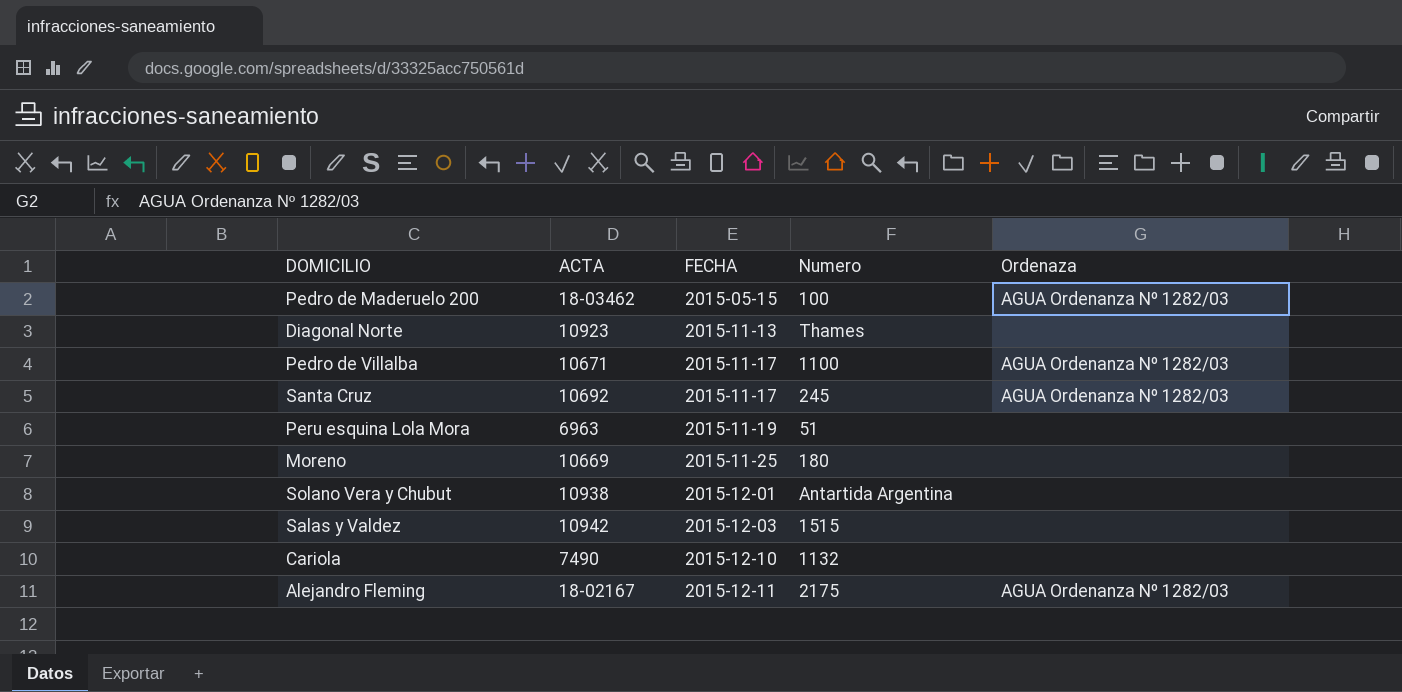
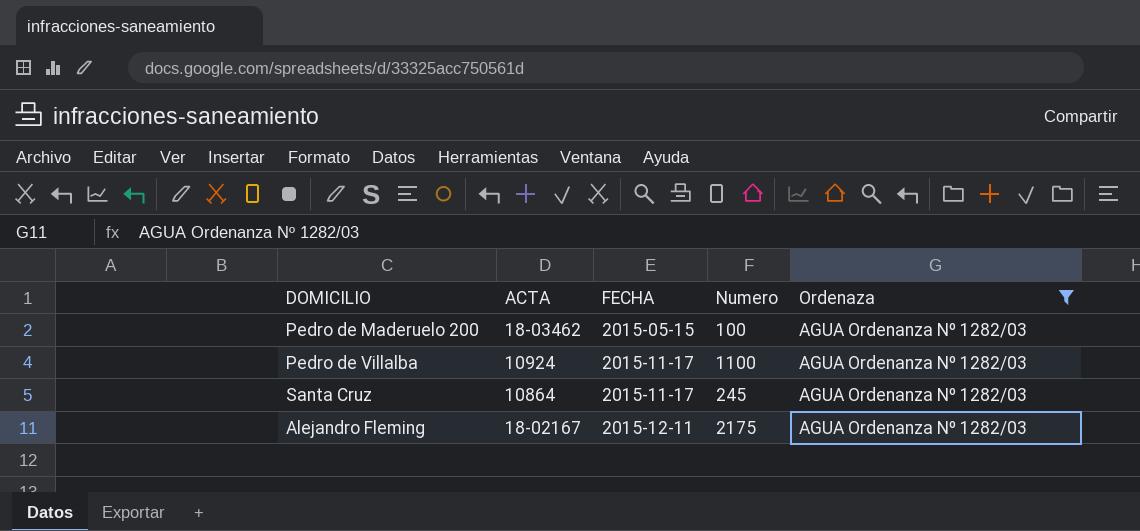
filter: none -> Ordenaza = AGUA Ordenanza Nº 1282/03
Pedro de Villalba | ACTA: 10671 -> 10924
Santa Cruz | ACTA: 10692 -> 10864

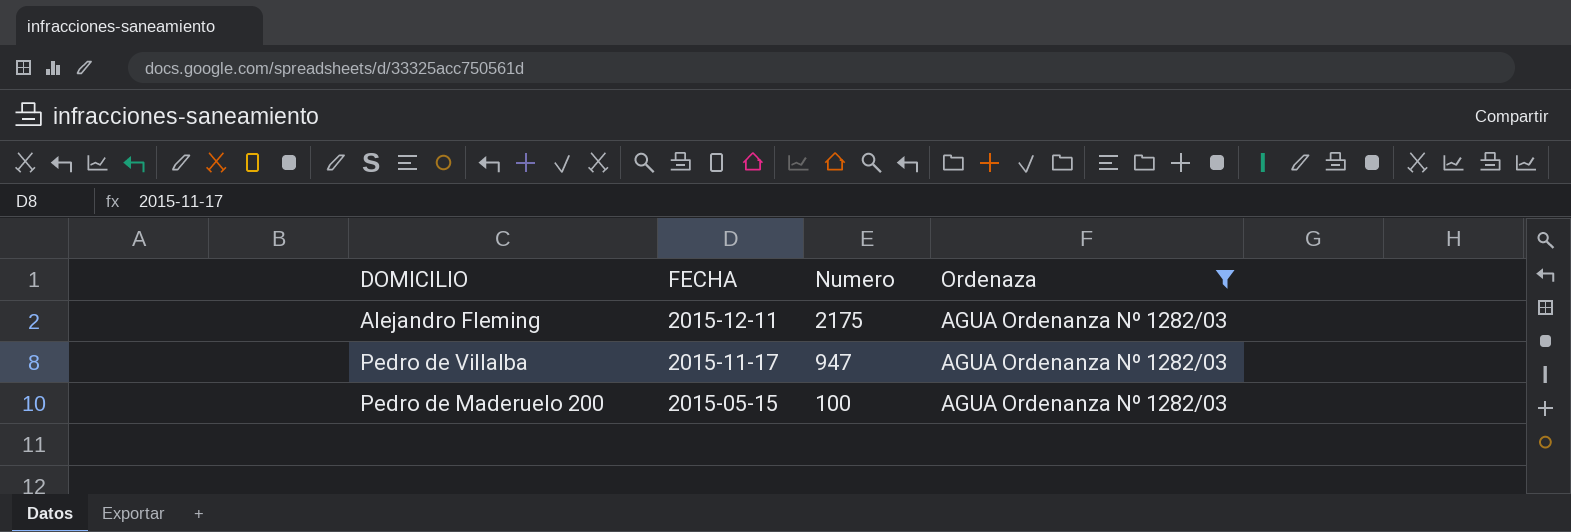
row order: FECHA ascending -> FECHA descending
column ACTA | position: 2 -> none
row Santa Cruz: 10864 | 2015-11-17 | 245 | AGUA Ordenanza Nº 1282/03 -> none
Pedro de Villalba | Numero: 1100 -> 947

